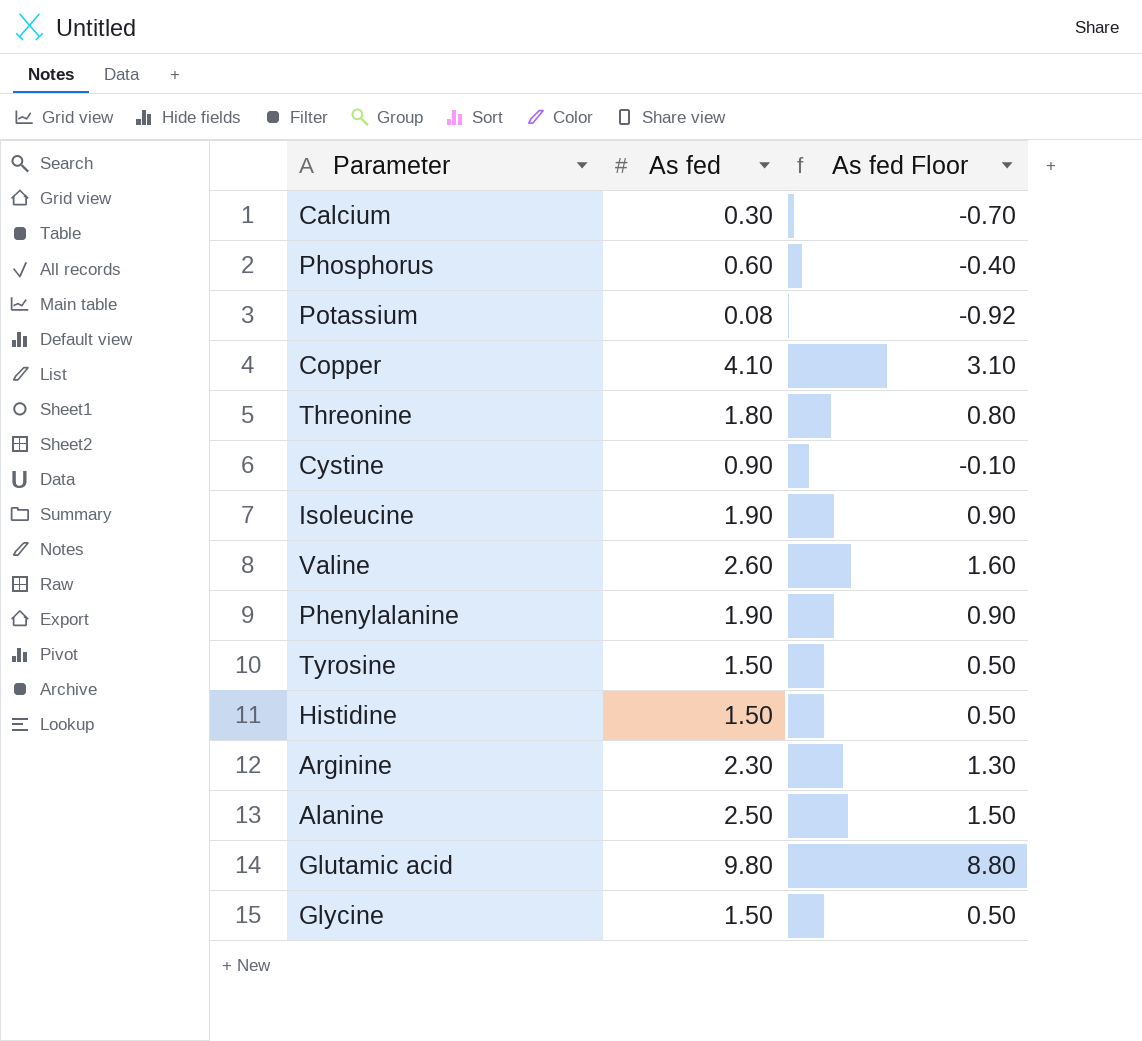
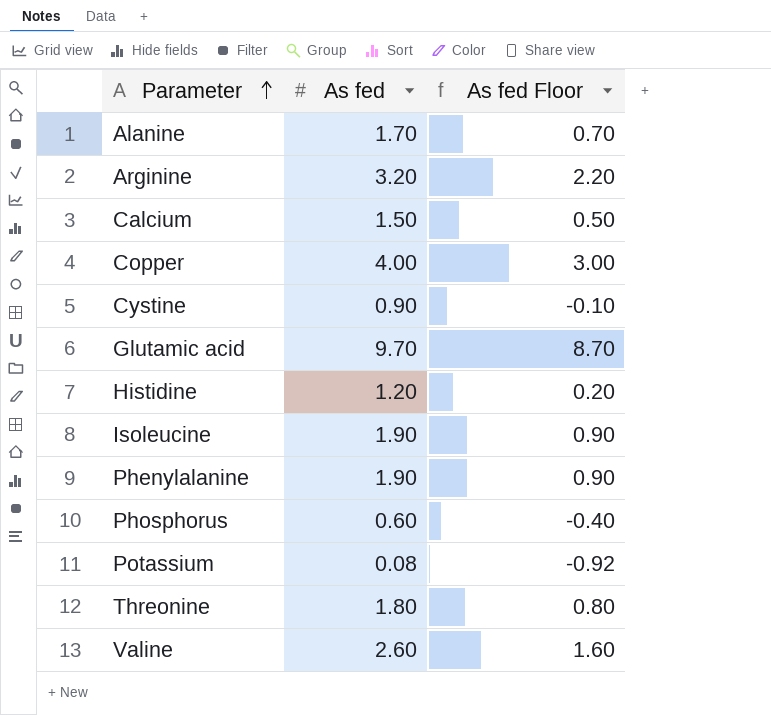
row order: none -> Parameter ascending
row Tyrosine: 1.50 | 0.50 -> none
row Glycine: 1.50 | 0.50 -> none
Alanine | As fed: 2.50 -> 1.70
Alanine | As fed Floor: 1.50 -> 0.70
Arginine | As fed: 2.30 -> 3.20
Arginine | As fed Floor: 1.30 -> 2.20
Calcium | As fed: 0.30 -> 1.50
Calcium | As fed Floor: -0.70 -> 0.50
Copper | As fed: 4.10 -> 4.00
Copper | As fed Floor: 3.10 -> 3.00
Glutamic acid | As fed: 9.80 -> 9.70
Glutamic acid | As fed Floor: 8.80 -> 8.70
Histidine | As fed: 1.50 -> 1.20
Histidine | As fed Floor: 0.50 -> 0.20

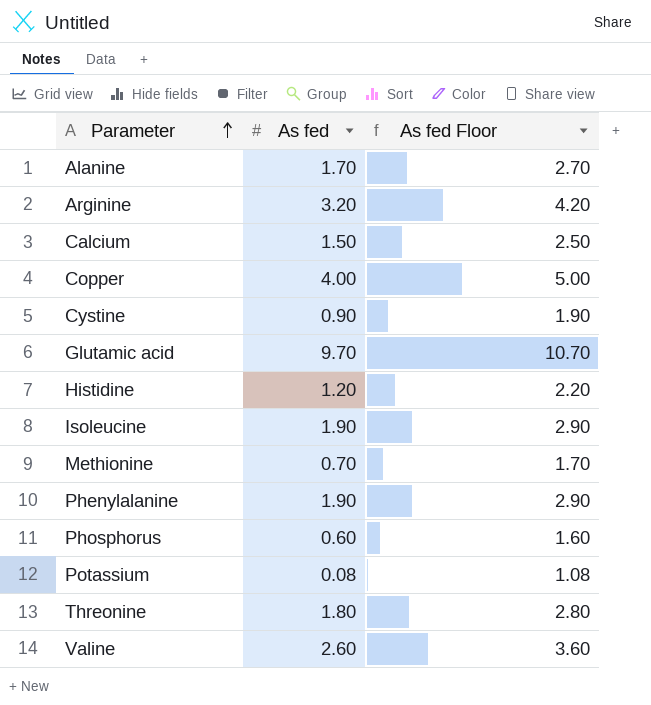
column As fed Floor | formula: [As fed] - 1 -> [As fed] + 1
row Methionine: none -> 0.70 | 1.70

